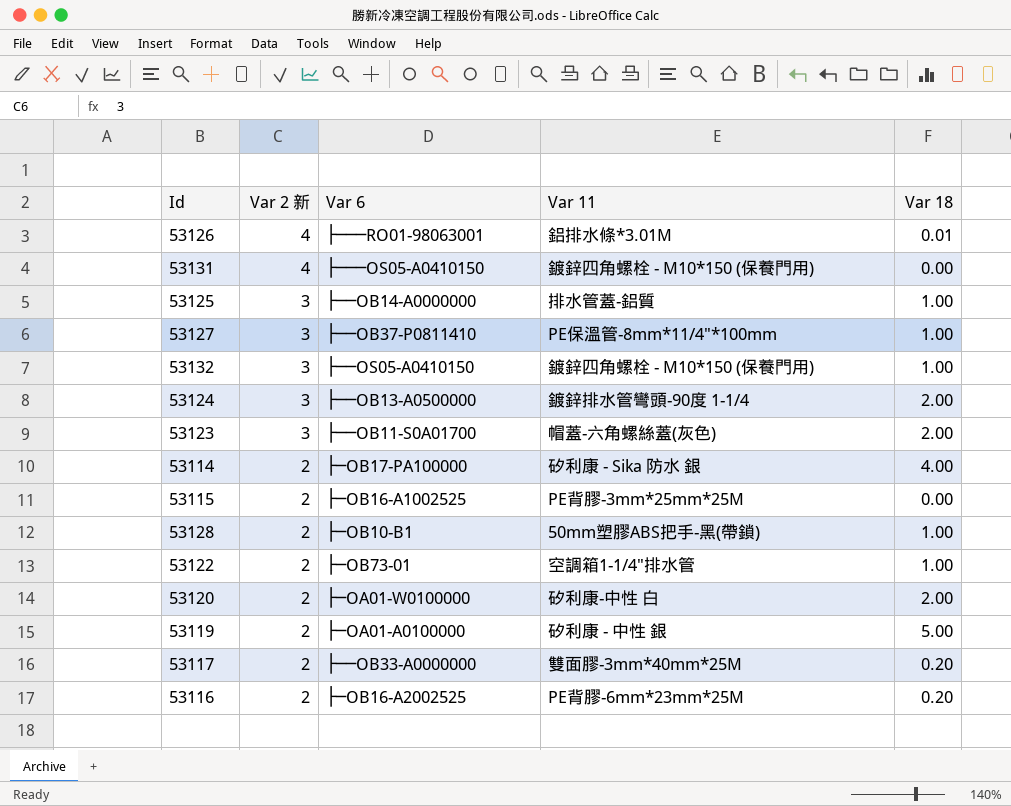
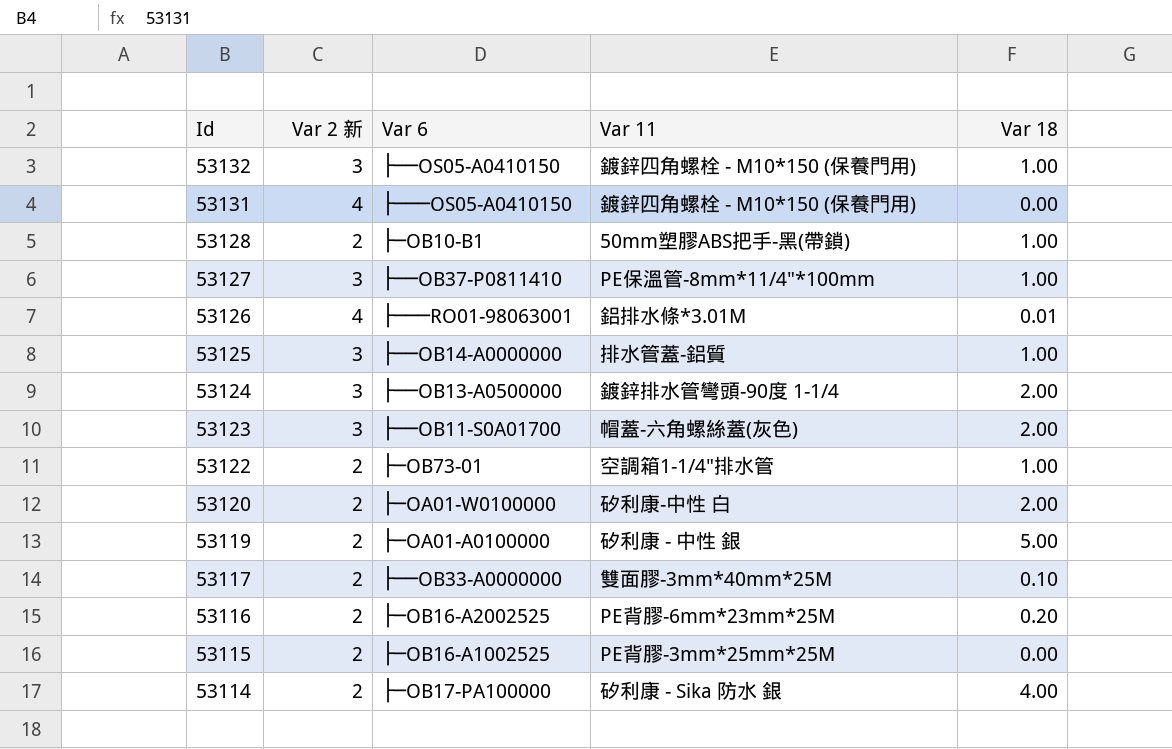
row order: Var 2 新 descending -> Id descending
53117 | Var 18: 0.20 -> 0.10

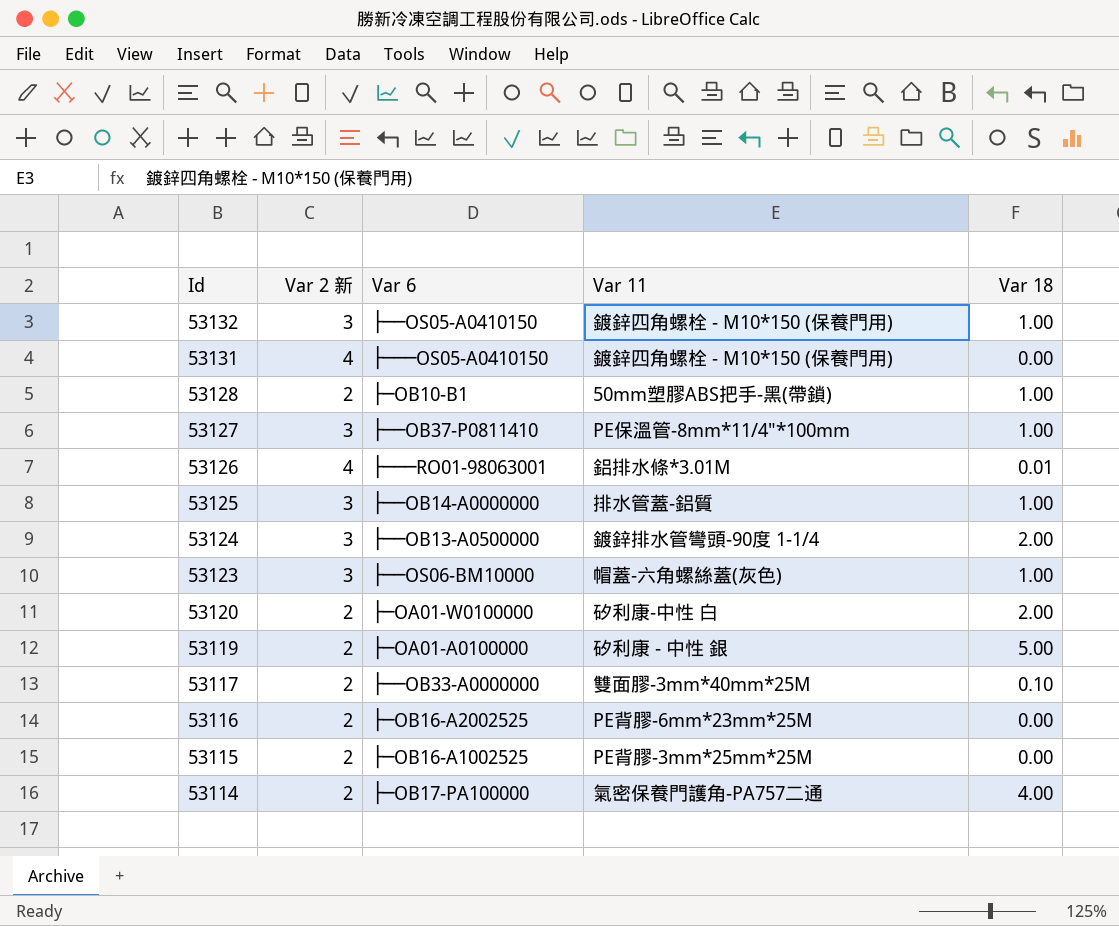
row 53122: 2 | ├─OB73-01 | 空調箱1-1/4"排水管 | 1.00 -> none
53123 | Var 6: ├──OB11-S0A01700 -> ├──OS06-BM10000
53123 | Var 18: 2.00 -> 1.00
53116 | Var 18: 0.20 -> 0.00
53114 | Var 11: 矽利康 - Sika 防水 銀 -> 氣密保養門護角-PA757二通

